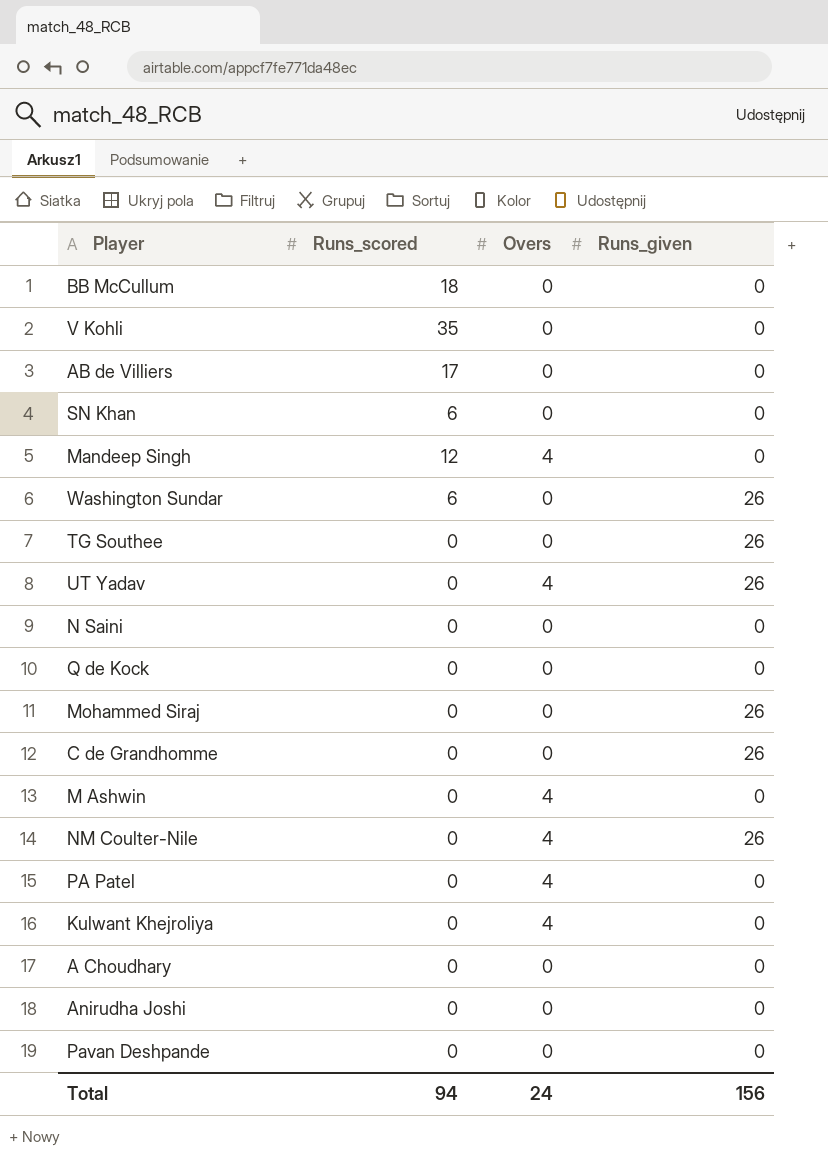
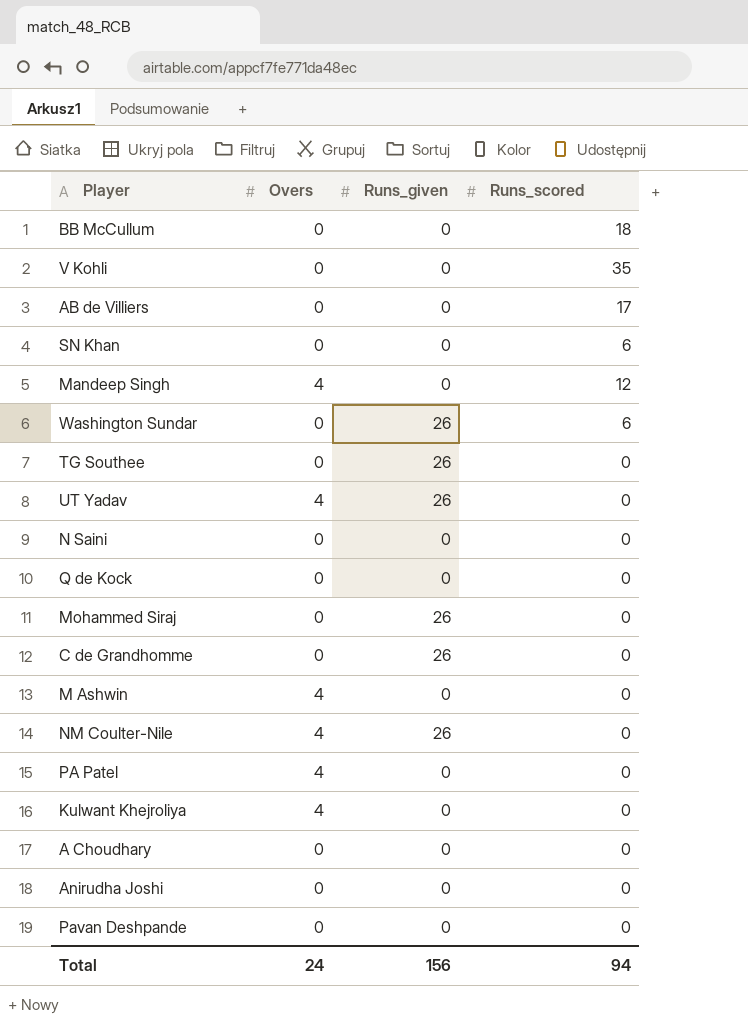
column Runs_scored | position: 2 -> 4

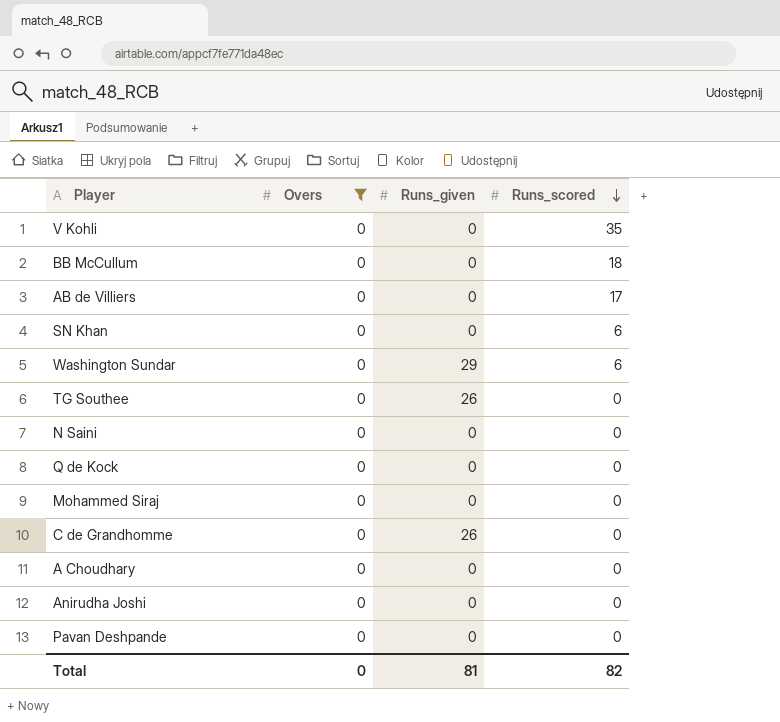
filter: none -> Overs = 0
row order: none -> Runs_scored descending
Washington Sundar | Runs_given: 26 -> 29
Mohammed Siraj | Runs_given: 26 -> 0
Total | Overs: 24 -> 0
Total | Runs_given: 156 -> 81
Total | Runs_scored: 94 -> 82

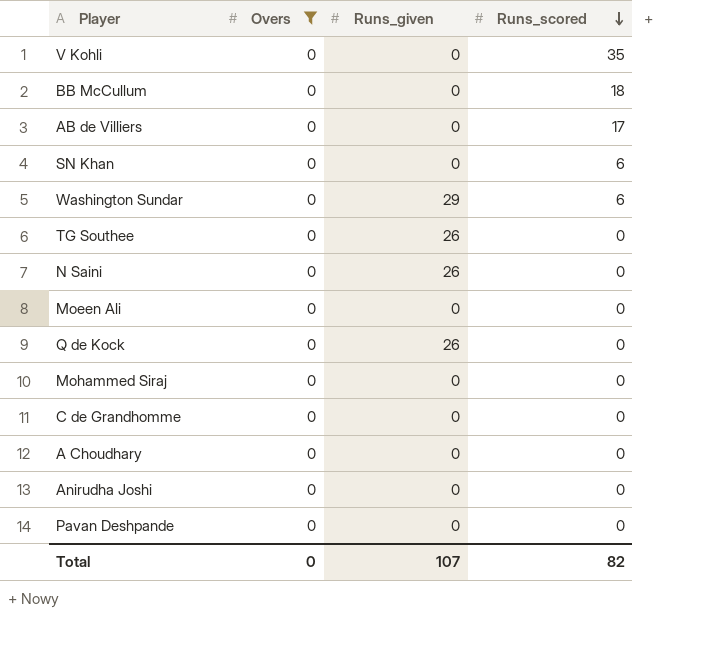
N Saini | Runs_given: 0 -> 26
row Moeen Ali: none -> 0 | 0 | 0
Q de Kock | Runs_given: 0 -> 26
C de Grandhomme | Runs_given: 26 -> 0
Total | Runs_given: 81 -> 107

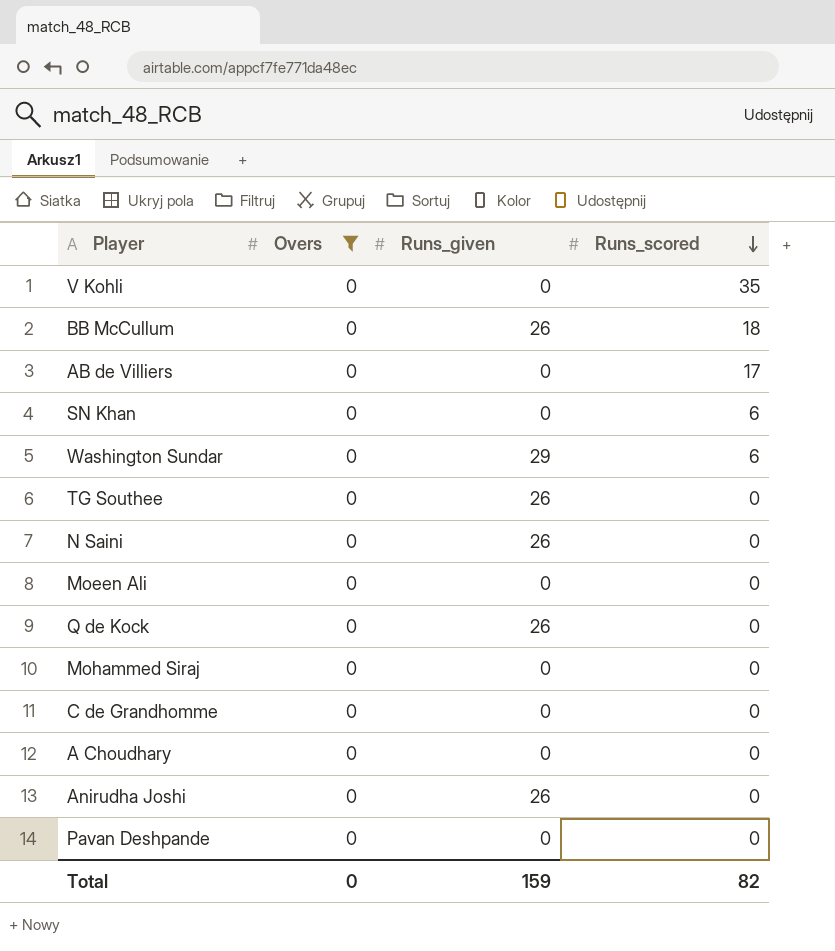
BB McCullum | Runs_given: 0 -> 26
Anirudha Joshi | Runs_given: 0 -> 26
Total | Runs_given: 107 -> 159

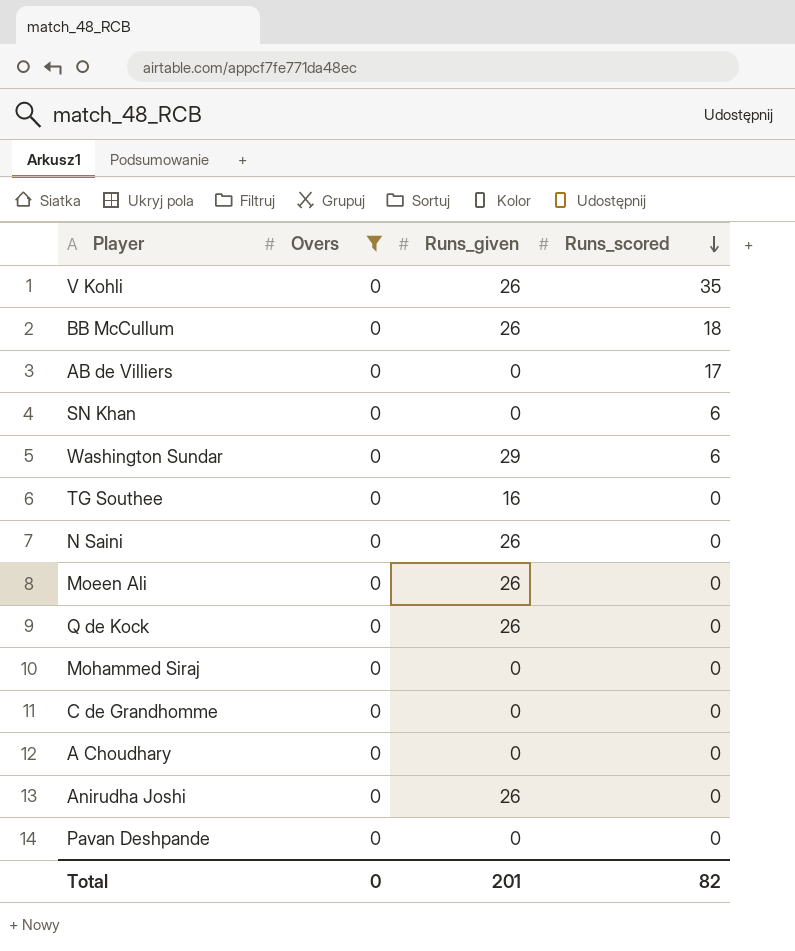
V Kohli | Runs_given: 0 -> 26
TG Southee | Runs_given: 26 -> 16
Moeen Ali | Runs_given: 0 -> 26
Total | Runs_given: 159 -> 201

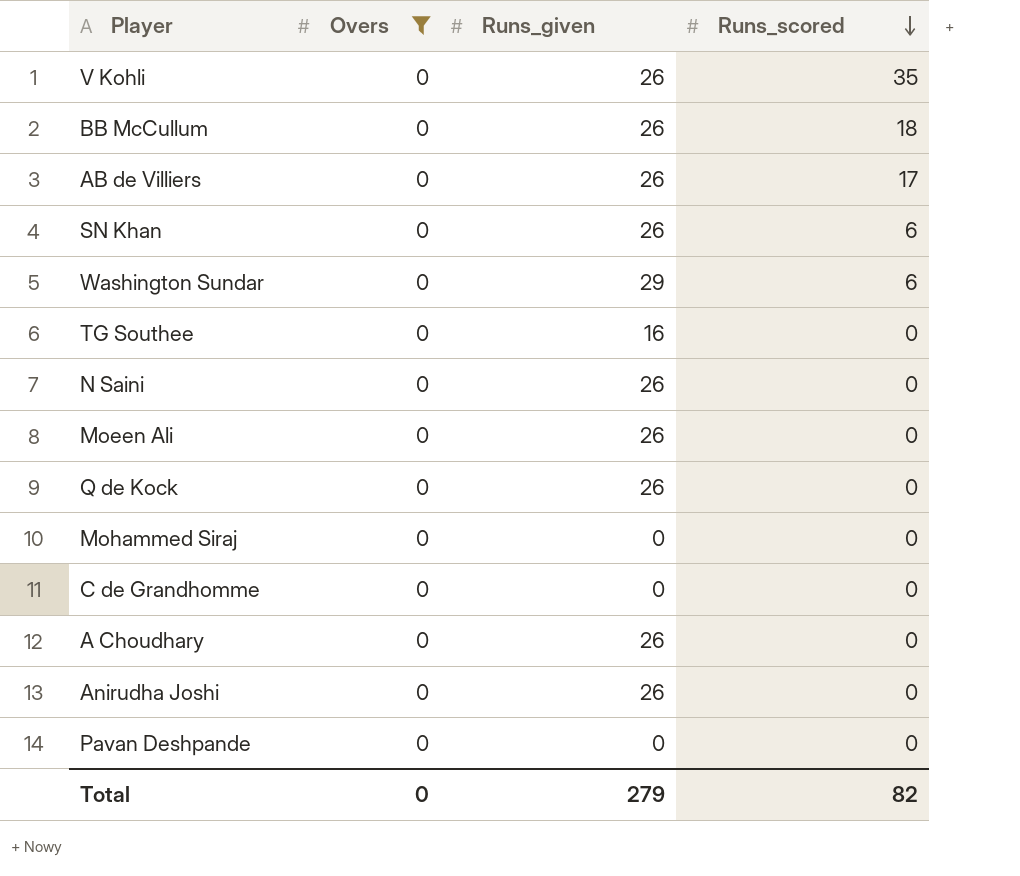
AB de Villiers | Runs_given: 0 -> 26
SN Khan | Runs_given: 0 -> 26
A Choudhary | Runs_given: 0 -> 26
Total | Runs_given: 201 -> 279

